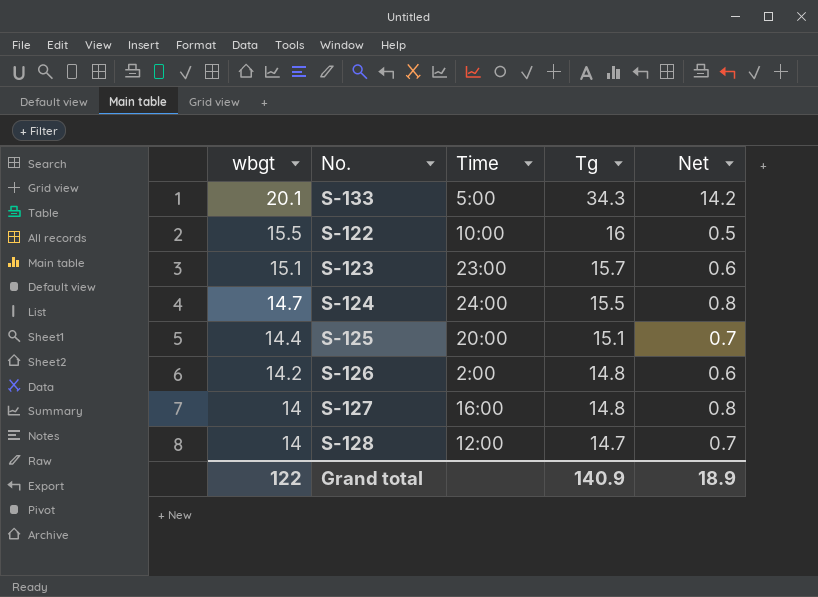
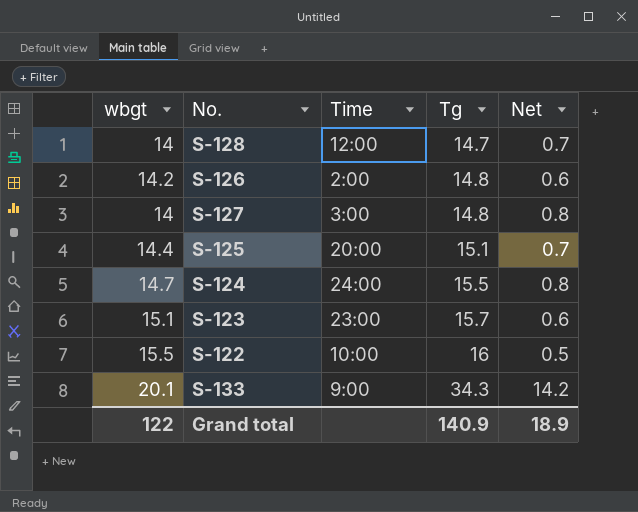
row order: wbgt descending -> Tg ascending
S-127 | Time: 16:00 -> 3:00
S-133 | Time: 5:00 -> 9:00

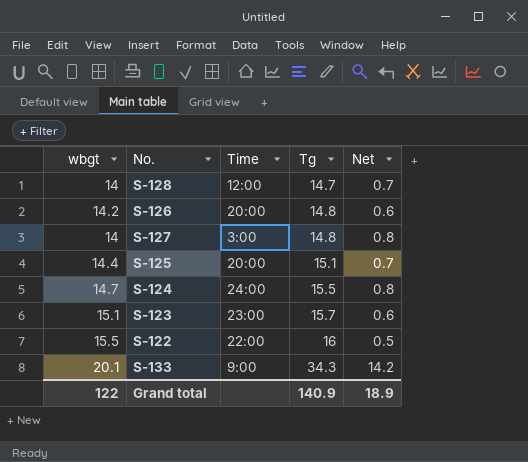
S-126 | Time: 2:00 -> 20:00
S-122 | Time: 10:00 -> 22:00

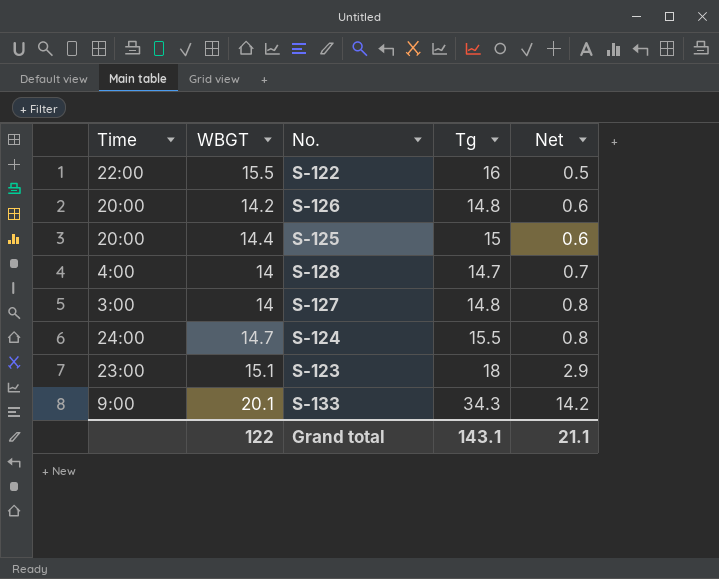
row order: Tg ascending -> Net ascending
column Time | position: 3 -> 1
column name: wbgt -> WBGT
S-125 | Tg: 15.1 -> 15
S-125 | Net: 0.7 -> 0.6
S-128 | Time: 12:00 -> 4:00
S-123 | Tg: 15.7 -> 18
S-123 | Net: 0.6 -> 2.9
Grand total | Tg: 140.9 -> 143.1
Grand total | Net: 18.9 -> 21.1

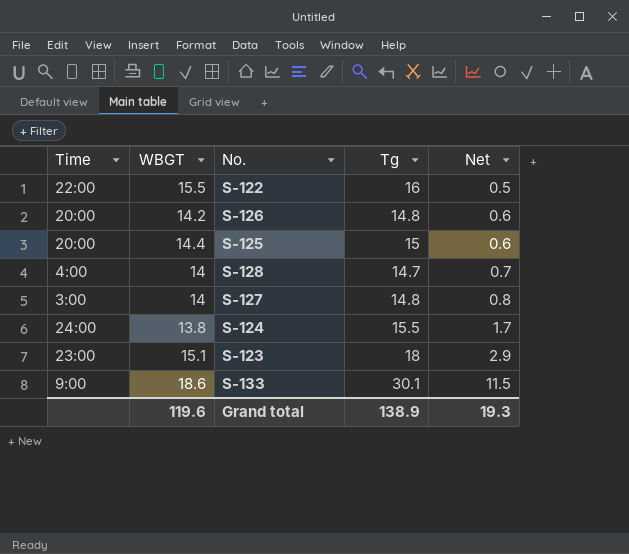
S-124 | WBGT: 14.7 -> 13.8
S-124 | Net: 0.8 -> 1.7
S-133 | WBGT: 20.1 -> 18.6
S-133 | Tg: 34.3 -> 30.1
S-133 | Net: 14.2 -> 11.5
Grand total | WBGT: 122 -> 119.6
Grand total | Tg: 143.1 -> 138.9
Grand total | Net: 21.1 -> 19.3

